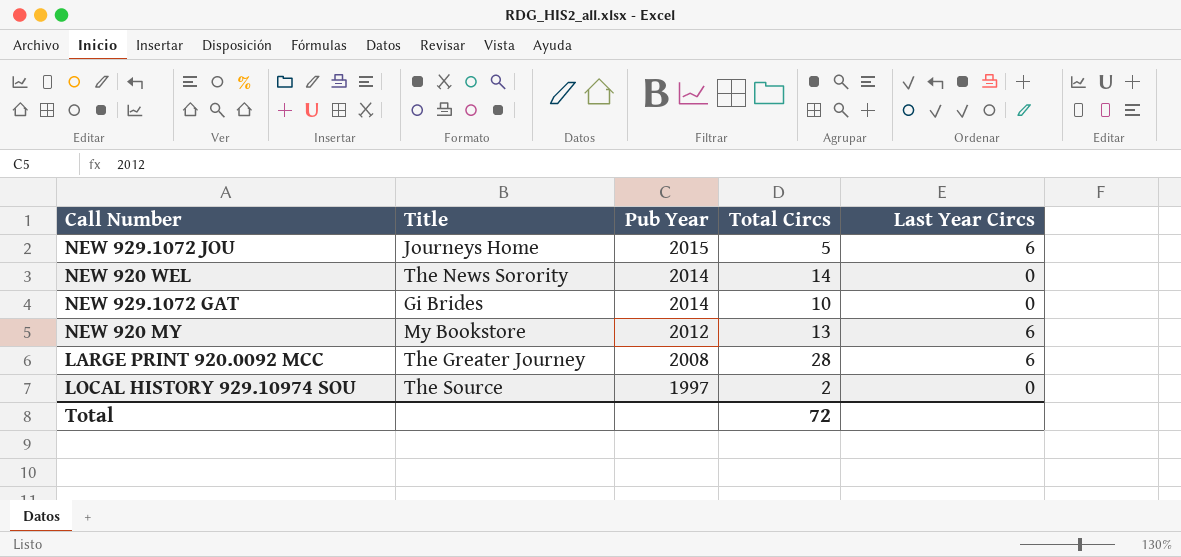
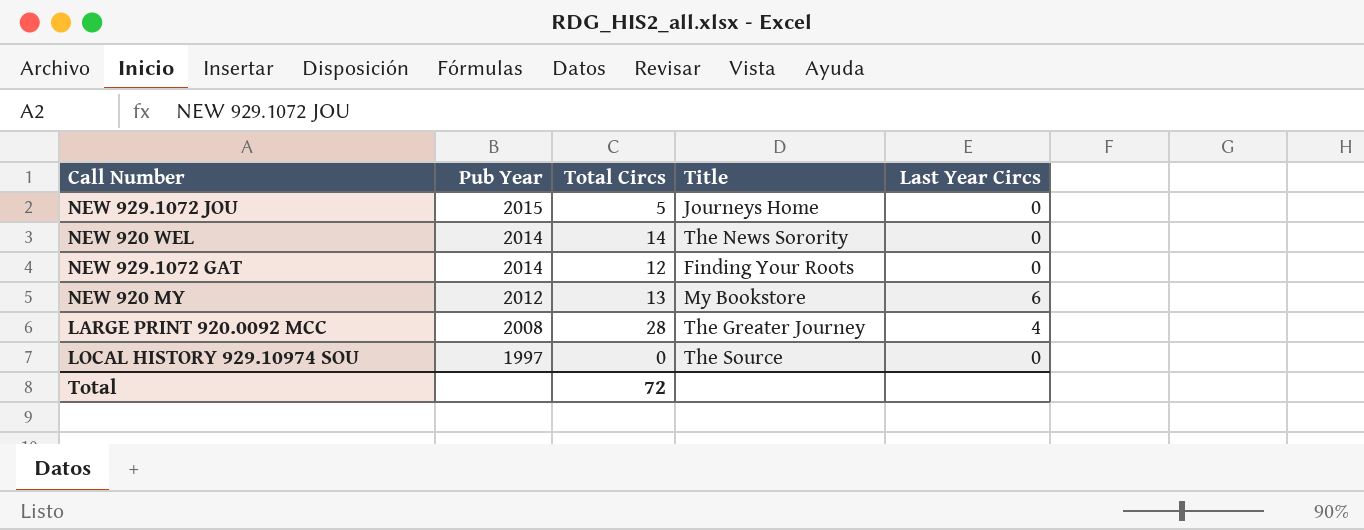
column Title | position: 2 -> 4
NEW 929.1072 JOU | Last Year Circs: 6 -> 0
NEW 929.1072 GAT | Total Circs: 10 -> 12
NEW 929.1072 GAT | Title: Gi Brides -> Finding Your Roots
LARGE PRINT 920.0092 MCC | Last Year Circs: 6 -> 4
LOCAL HISTORY 929.10974 SOU | Total Circs: 2 -> 0

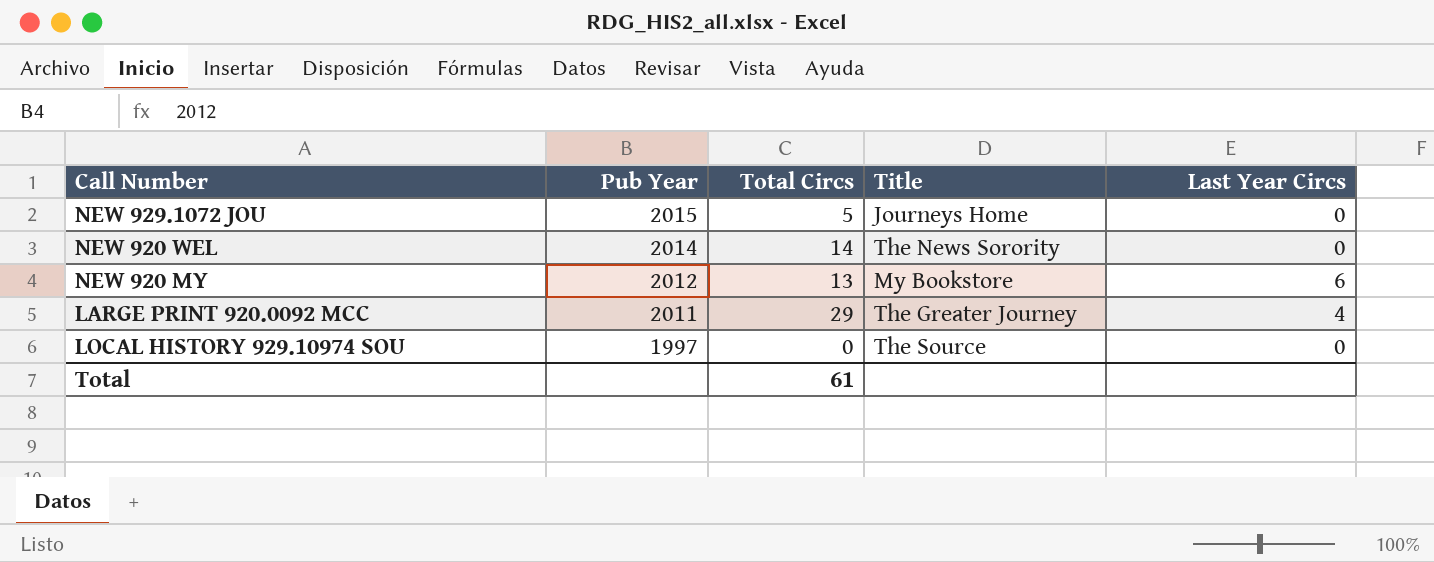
row NEW 929.1072 GAT: 2014 | 12 | Finding Your Roots | 0 -> none
LARGE PRINT 920.0092 MCC | Pub Year: 2008 -> 2011
LARGE PRINT 920.0092 MCC | Total Circs: 28 -> 29
Total | Total Circs: 72 -> 61

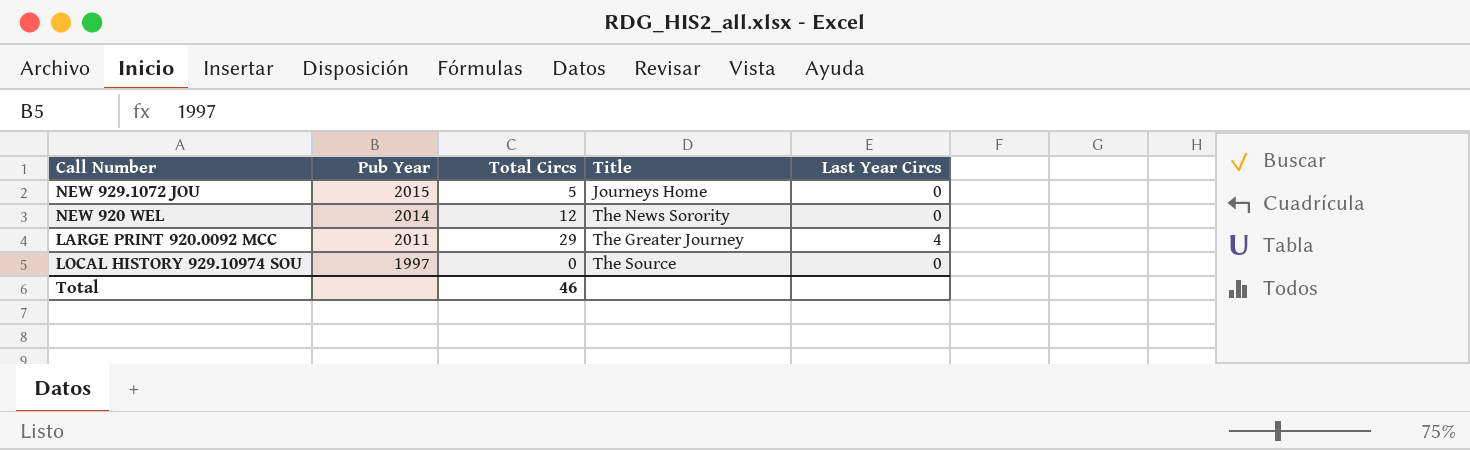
row NEW 920 MY: 2012 | 13 | My Bookstore | 6 -> none
NEW 920 WEL | Total Circs: 14 -> 12
Total | Total Circs: 61 -> 46

